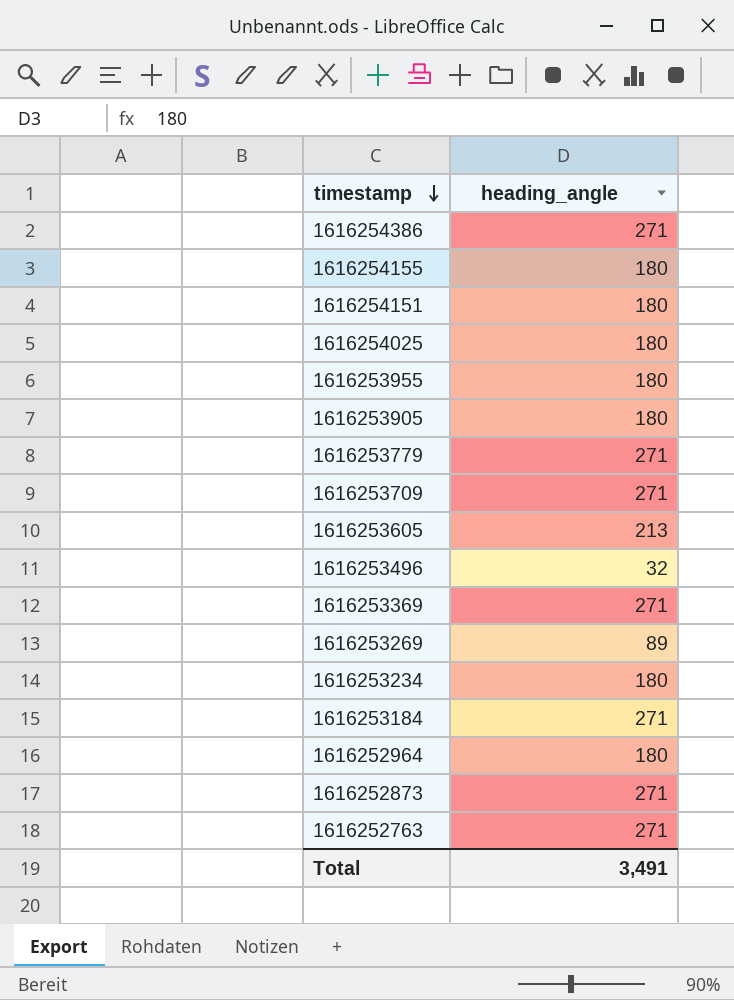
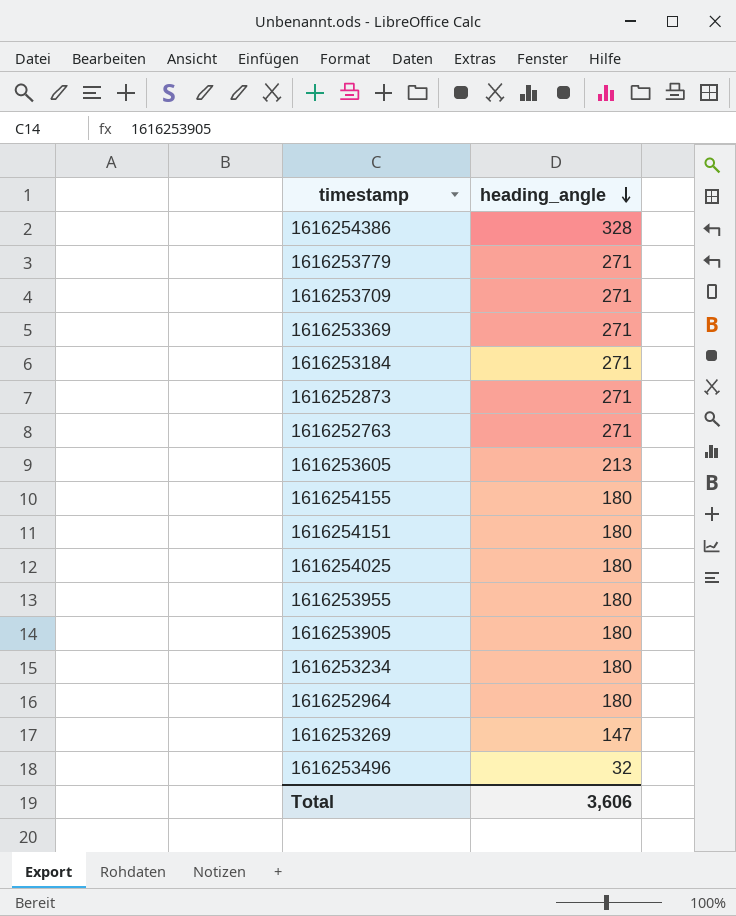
row order: timestamp descending -> heading_angle descending
1616254386 | heading_angle: 271 -> 328
1616253269 | heading_angle: 89 -> 147
Total | heading_angle: 3,491 -> 3,606

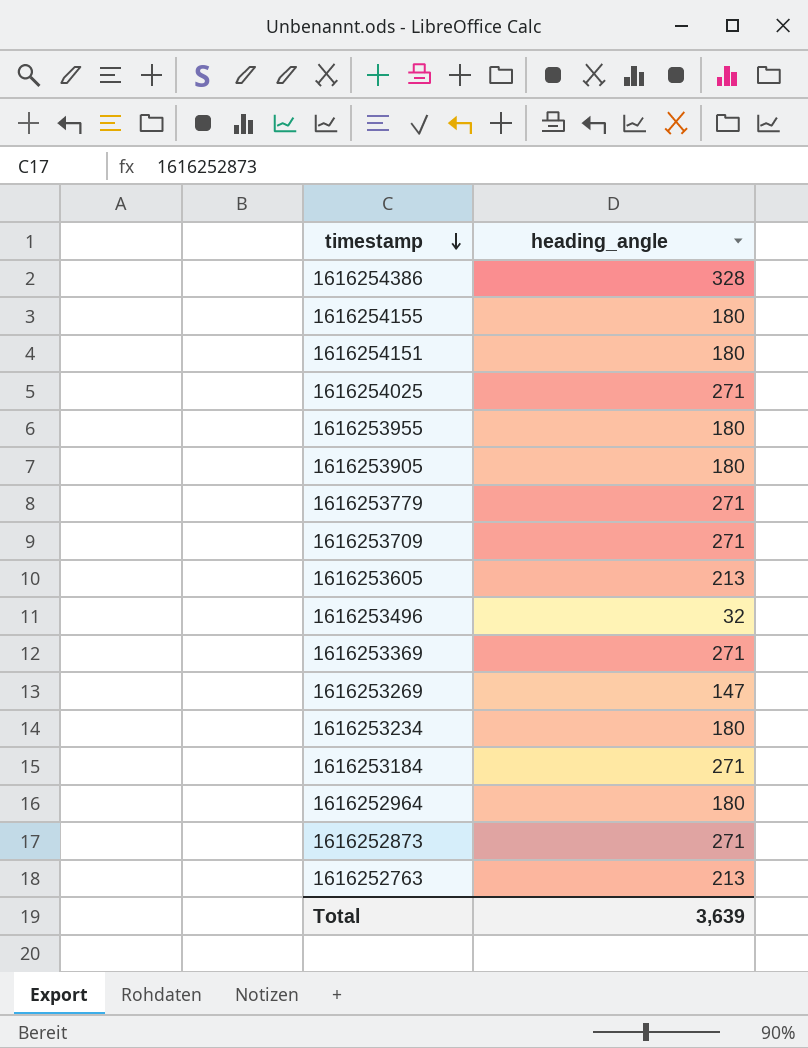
row order: heading_angle descending -> timestamp descending
1616254025 | heading_angle: 180 -> 271
1616252763 | heading_angle: 271 -> 213
Total | heading_angle: 3,606 -> 3,639

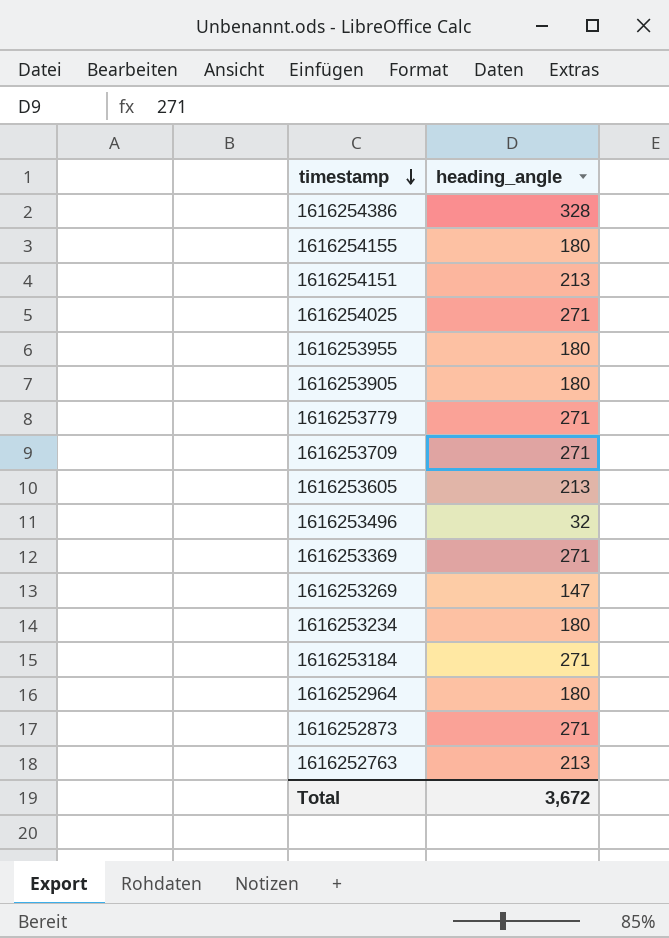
1616254151 | heading_angle: 180 -> 213
Total | heading_angle: 3,639 -> 3,672

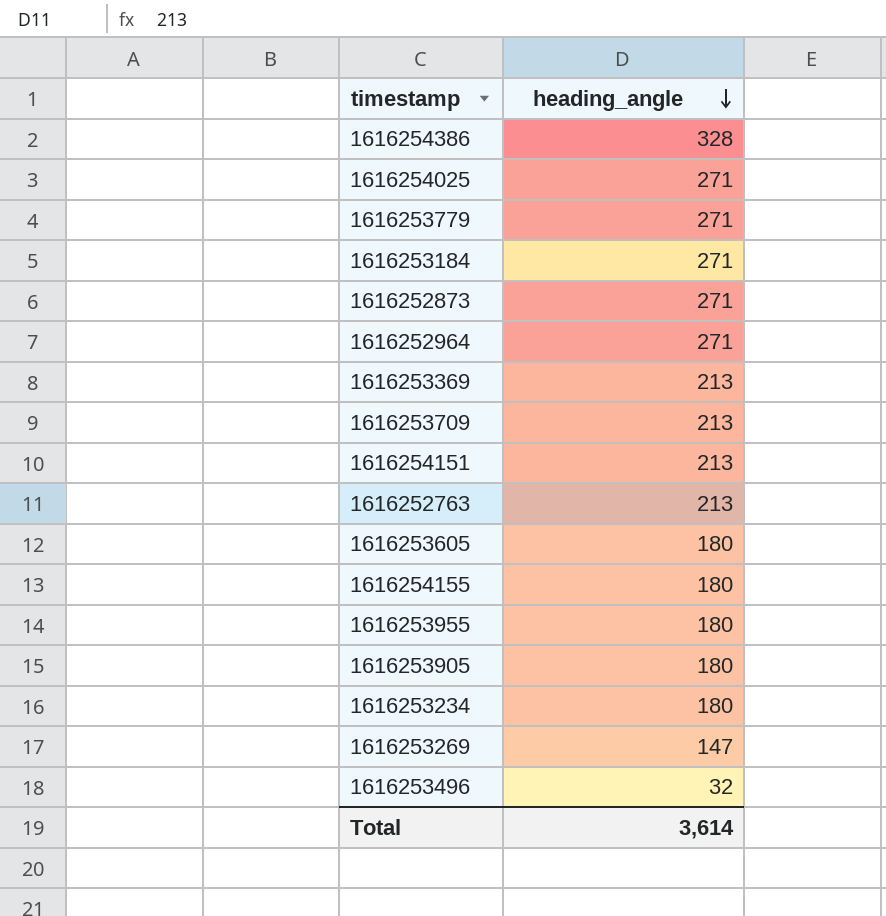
row order: timestamp descending -> heading_angle descending
1616252964 | heading_angle: 180 -> 271
1616253369 | heading_angle: 271 -> 213
1616253709 | heading_angle: 271 -> 213
1616253605 | heading_angle: 213 -> 180
Total | heading_angle: 3,672 -> 3,614

